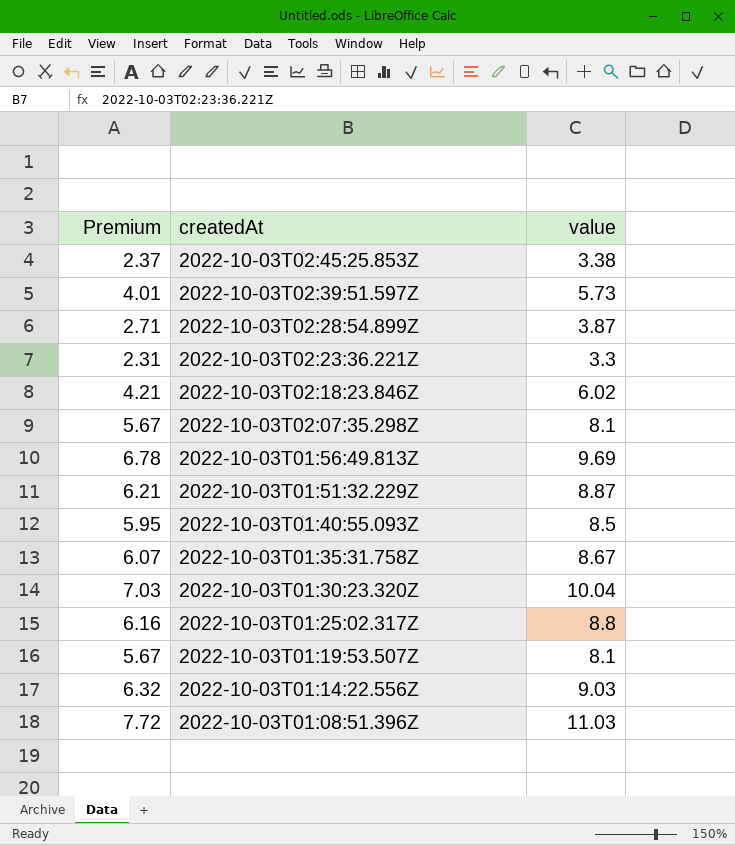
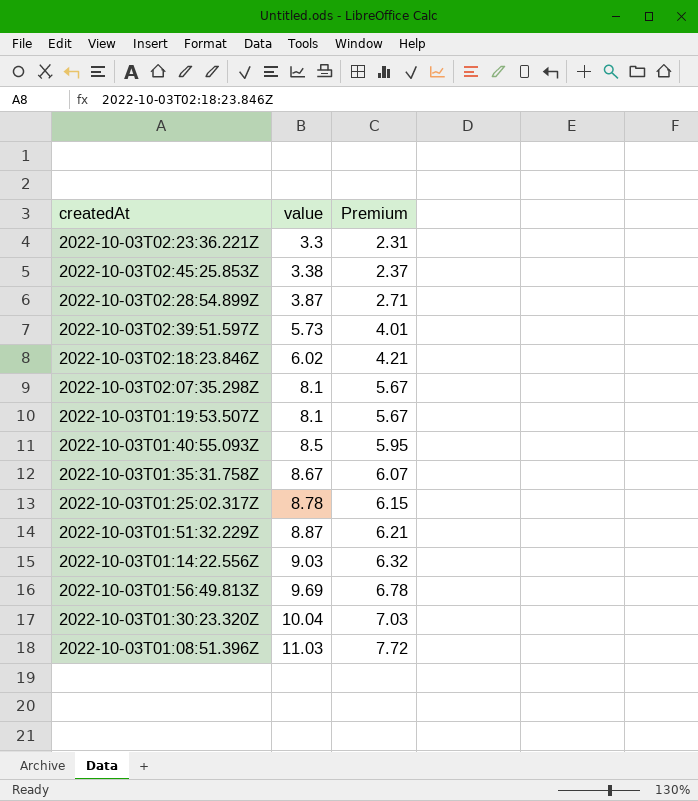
row order: createdAt descending -> value ascending
column Premium | position: 1 -> 3
2022-10-03T01:25:02.317Z | value: 8.8 -> 8.78
2022-10-03T01:25:02.317Z | Premium: 6.16 -> 6.15

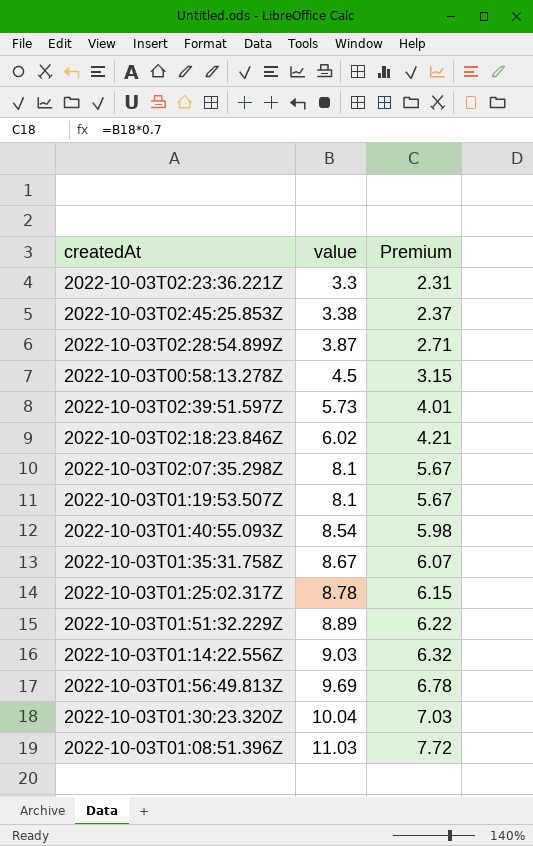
row 2022-10-03T00:58:13.278Z: none -> 4.5 | 3.15
2022-10-03T01:40:55.093Z | value: 8.5 -> 8.54
2022-10-03T01:40:55.093Z | Premium: 5.95 -> 5.98
2022-10-03T01:51:32.229Z | value: 8.87 -> 8.89
2022-10-03T01:51:32.229Z | Premium: 6.21 -> 6.22

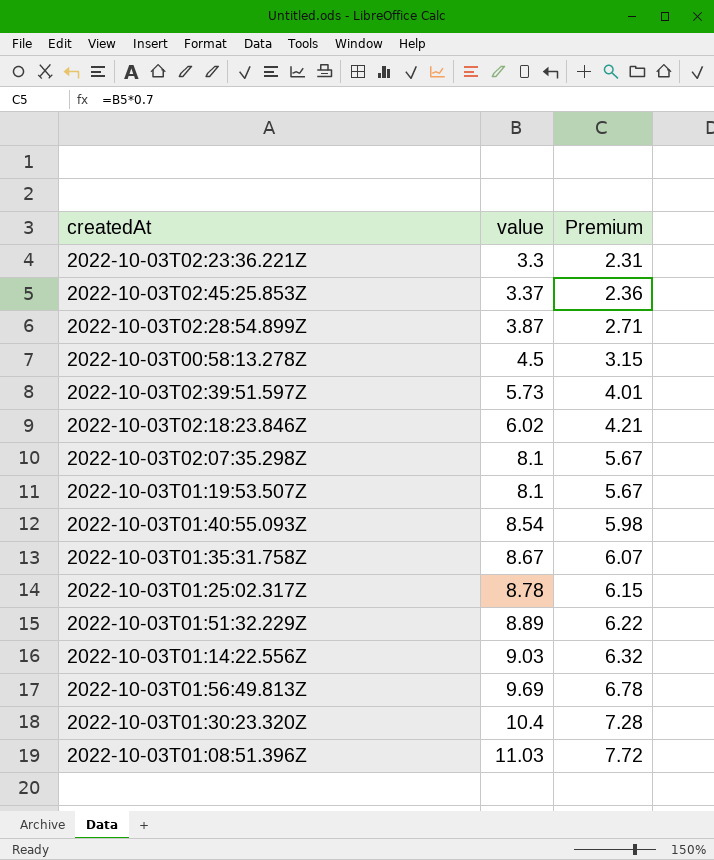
2022-10-03T02:45:25.853Z | value: 3.38 -> 3.37
2022-10-03T02:45:25.853Z | Premium: 2.37 -> 2.36
2022-10-03T01:30:23.320Z | value: 10.04 -> 10.4
2022-10-03T01:30:23.320Z | Premium: 7.03 -> 7.28

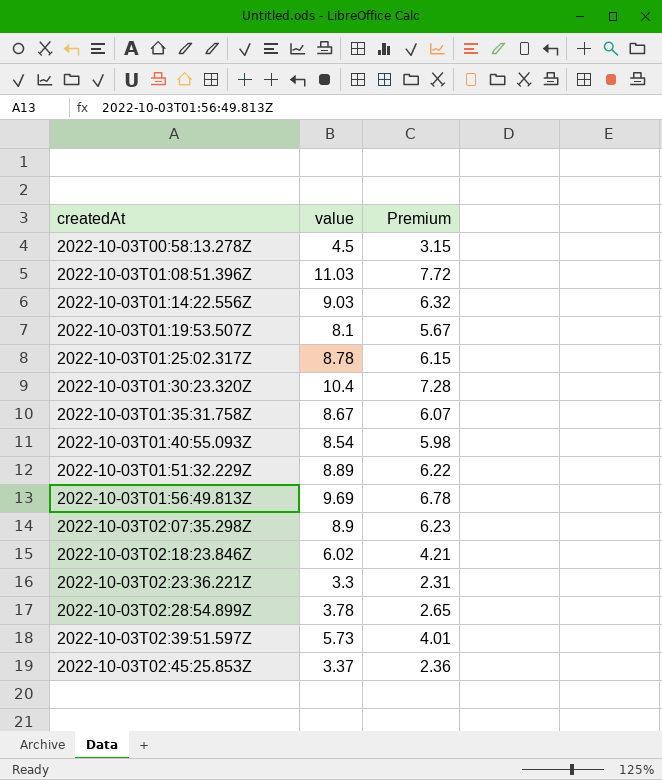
row order: value ascending -> createdAt ascending
2022-10-03T02:07:35.298Z | value: 8.1 -> 8.9
2022-10-03T02:07:35.298Z | Premium: 5.67 -> 6.23
2022-10-03T02:28:54.899Z | value: 3.87 -> 3.78
2022-10-03T02:28:54.899Z | Premium: 2.71 -> 2.65

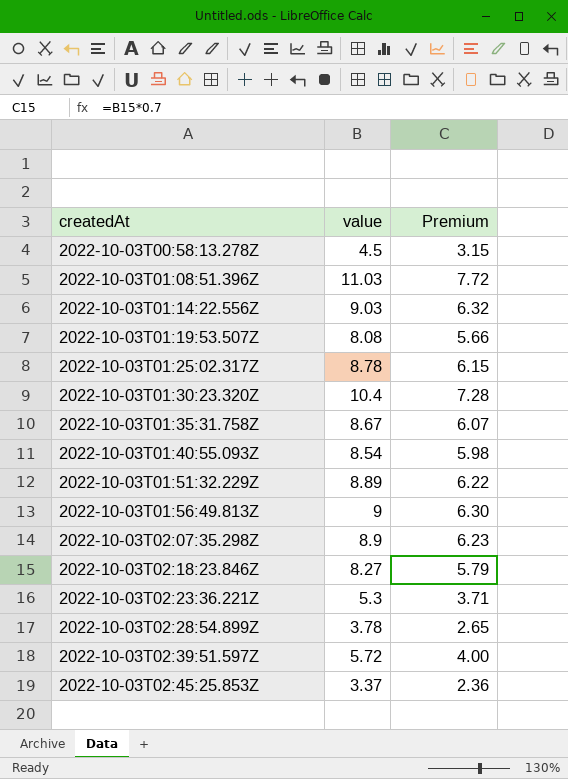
2022-10-03T01:19:53.507Z | value: 8.1 -> 8.08
2022-10-03T01:19:53.507Z | Premium: 5.67 -> 5.66
2022-10-03T01:56:49.813Z | value: 9.69 -> 9
2022-10-03T01:56:49.813Z | Premium: 6.78 -> 6.30
2022-10-03T02:18:23.846Z | value: 6.02 -> 8.27
2022-10-03T02:18:23.846Z | Premium: 4.21 -> 5.79
2022-10-03T02:23:36.221Z | value: 3.3 -> 5.3
2022-10-03T02:23:36.221Z | Premium: 2.31 -> 3.71
2022-10-03T02:39:51.597Z | value: 5.73 -> 5.72
2022-10-03T02:39:51.597Z | Premium: 4.01 -> 4.00

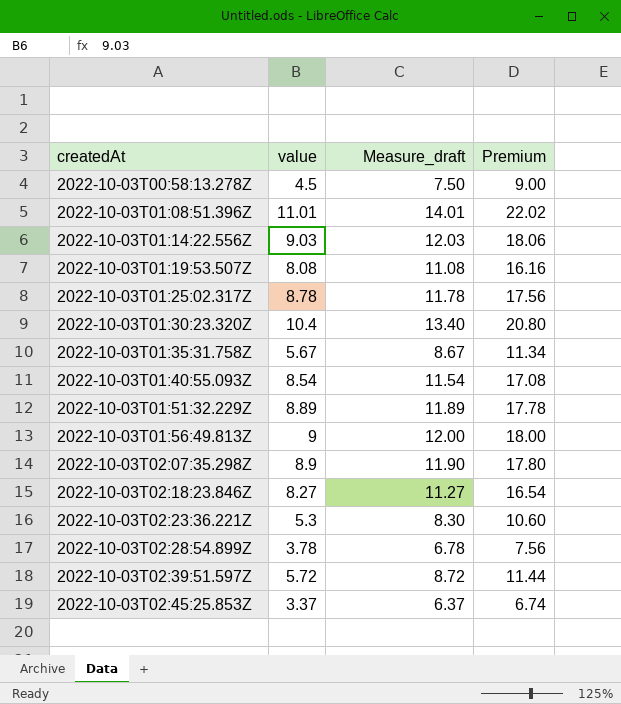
column Measure_draft | formula: none -> [value] + 3
column Premium | formula: [value] * 0.7 -> [value] * 2
2022-10-03T01:08:51.396Z | value: 11.03 -> 11.01
2022-10-03T01:35:31.758Z | value: 8.67 -> 5.67

